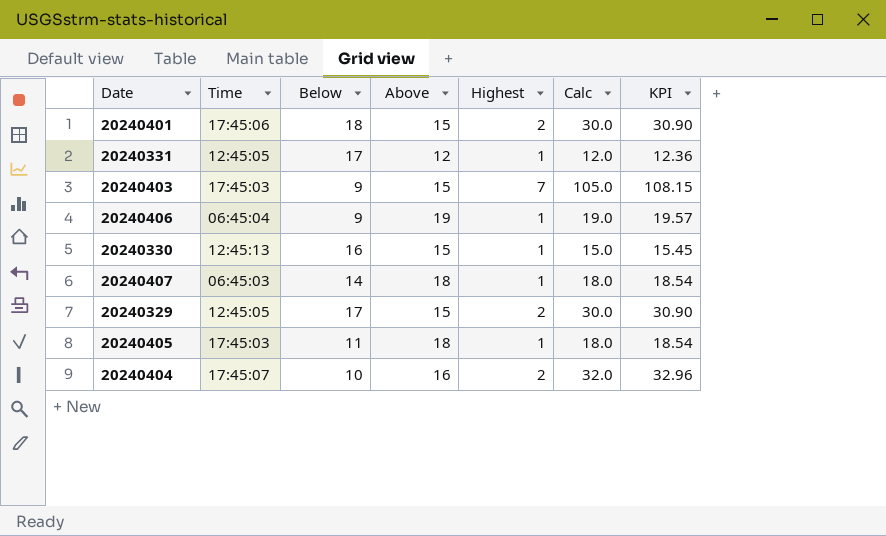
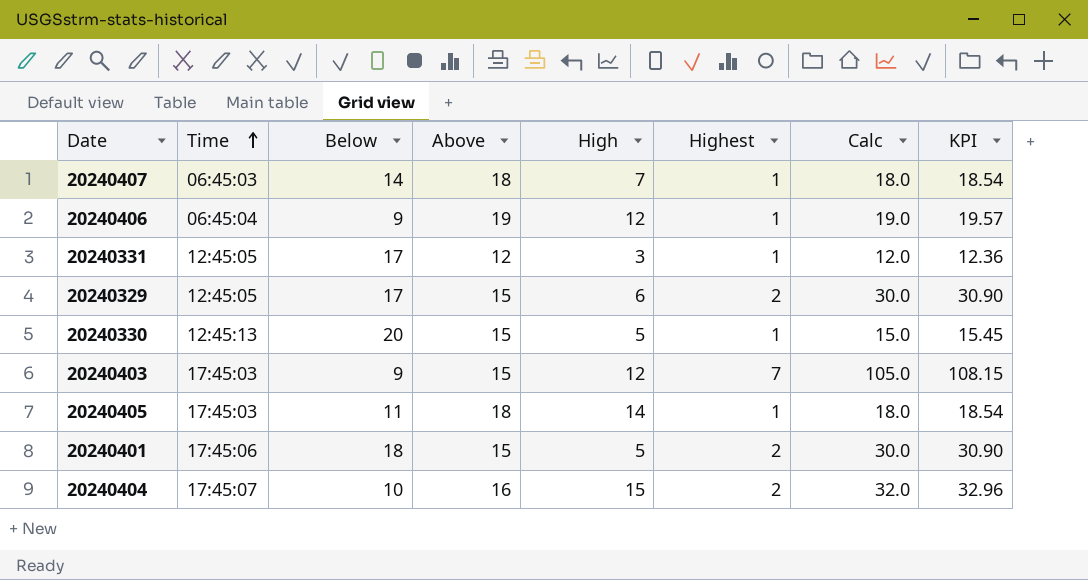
row order: none -> Time ascending
column High | position: none -> 5
20240330 | Below: 16 -> 20

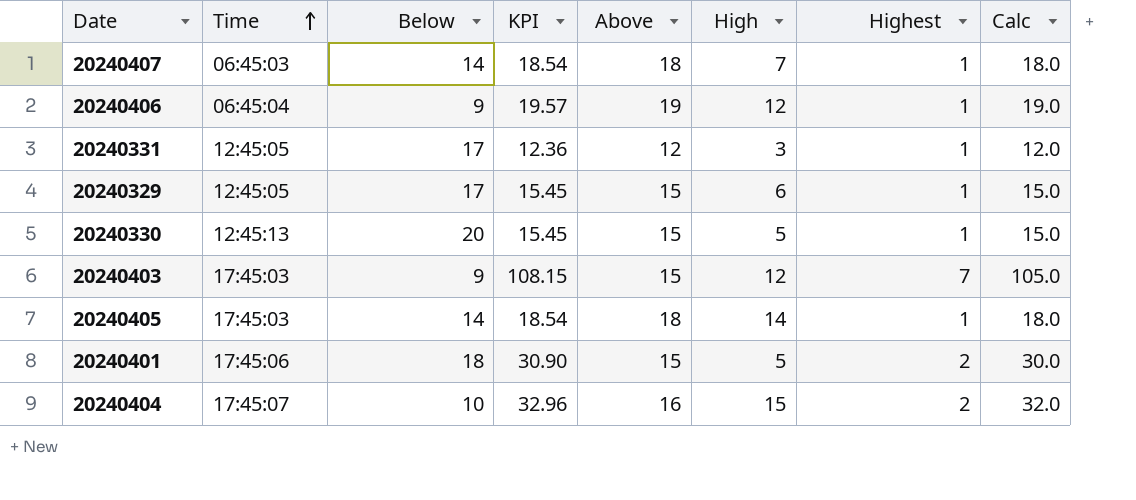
column KPI | position: 8 -> 4
20240329 | KPI: 30.90 -> 15.45
20240329 | Highest: 2 -> 1
20240329 | Calc: 30.0 -> 15.0
20240405 | Below: 11 -> 14

